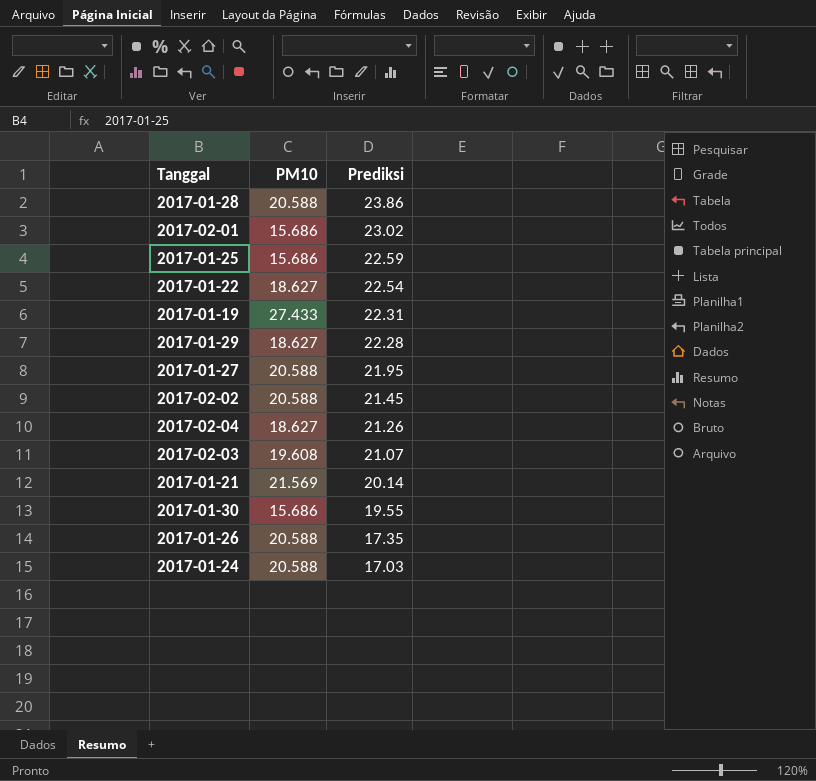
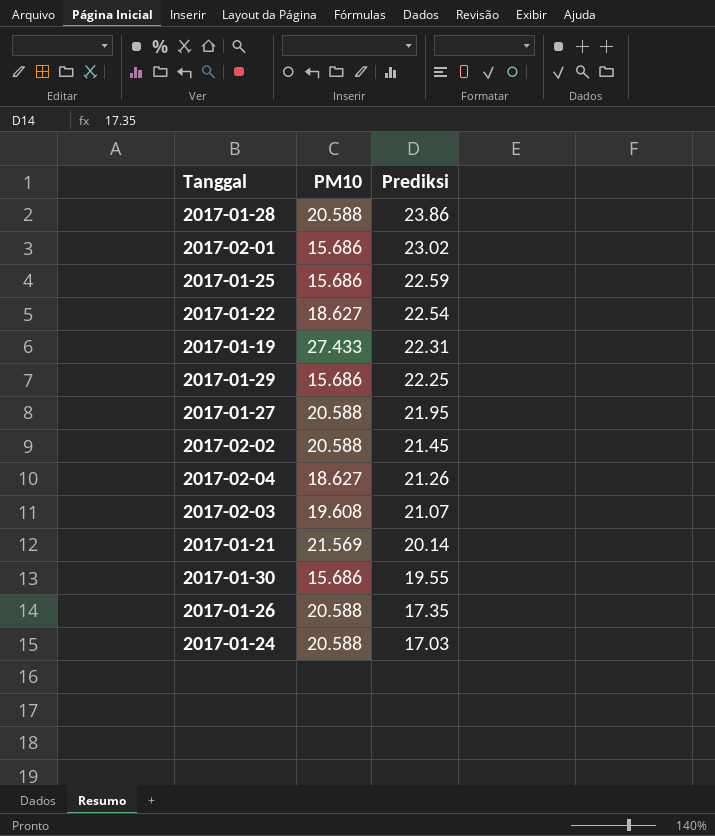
2017-01-29 | PM10: 18.627 -> 15.686
2017-01-29 | Prediksi: 22.28 -> 22.25

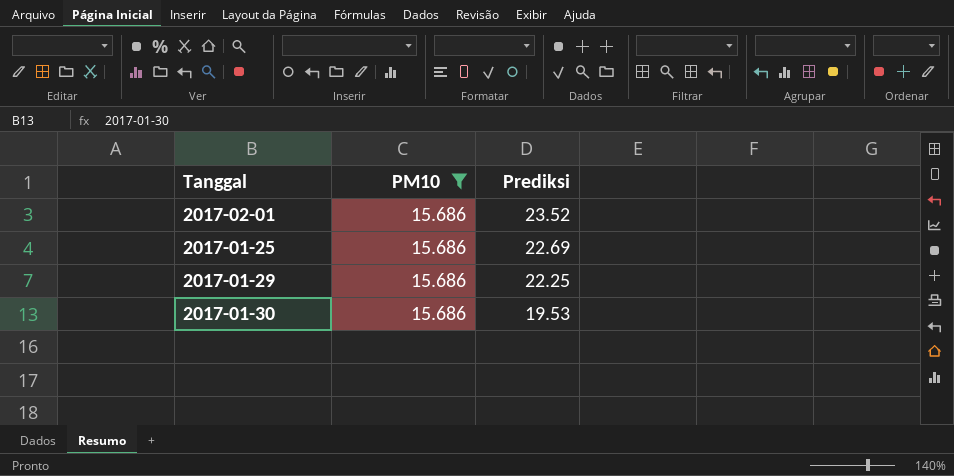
filter: none -> PM10 = 15.686
2017-02-01 | Prediksi: 23.02 -> 23.52
2017-01-25 | Prediksi: 22.59 -> 22.69
2017-01-30 | Prediksi: 19.55 -> 19.53

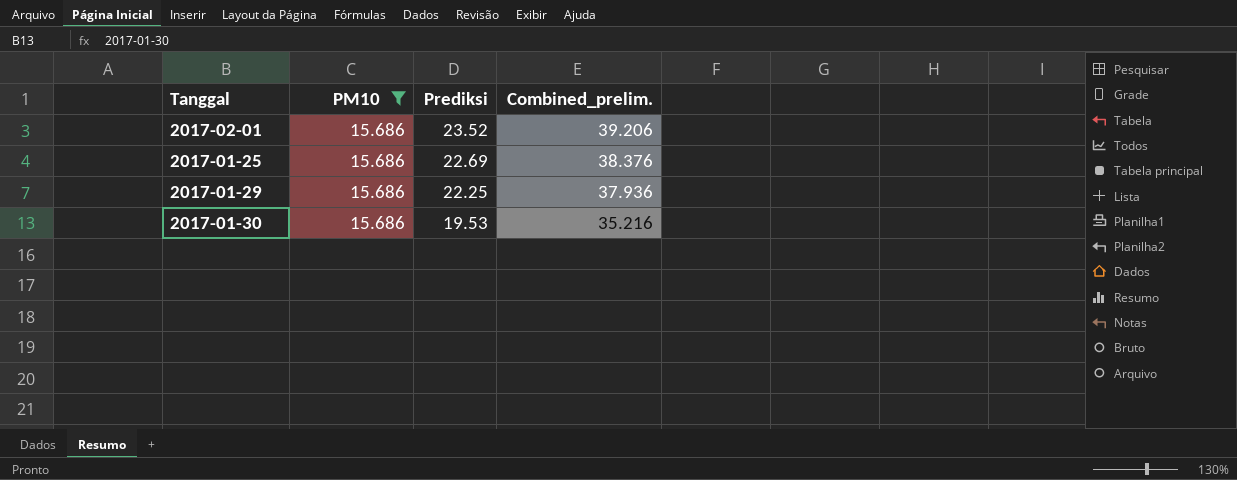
column Combined_prelim. | formula: none -> [PM10] + [Prediksi]

